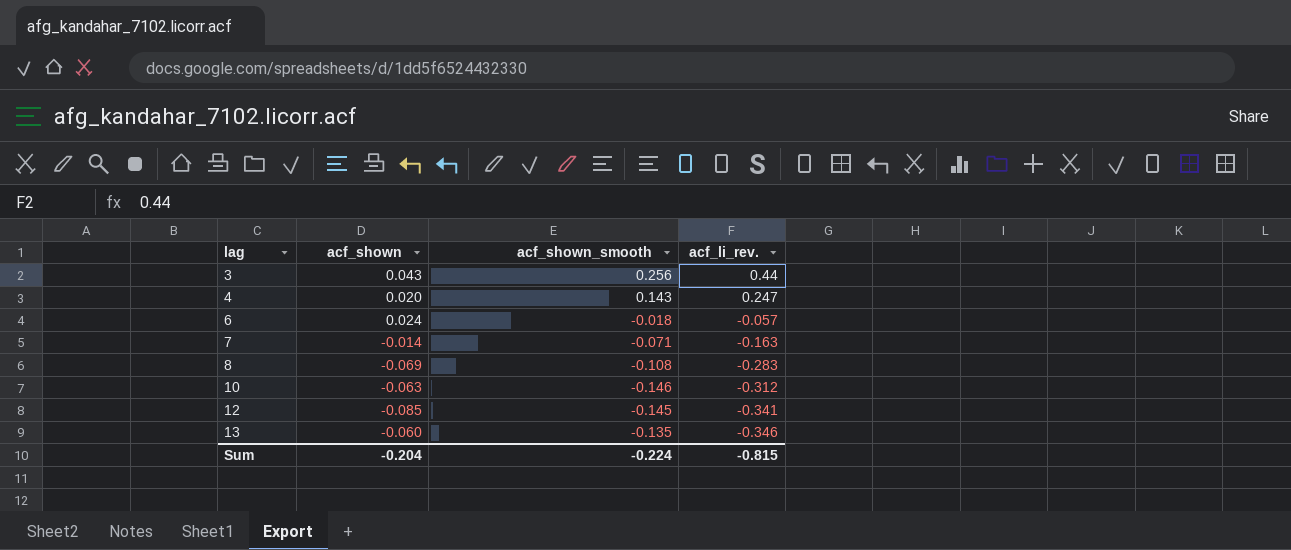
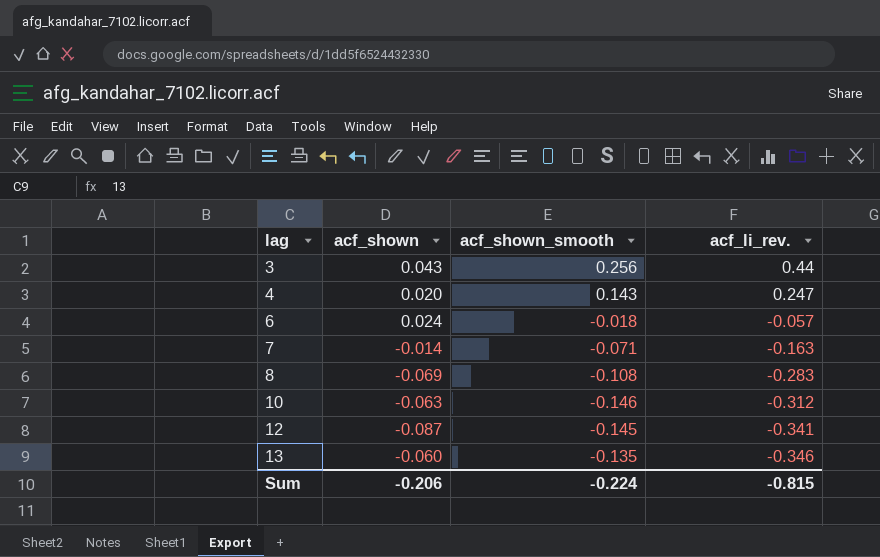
12 | acf_shown: -0.085 -> -0.087
Sum | acf_shown: -0.204 -> -0.206

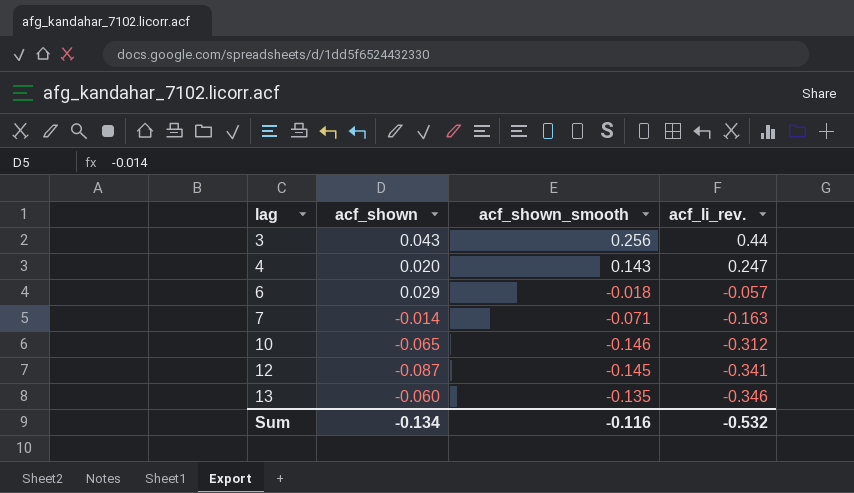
row 8: -0.069 | -0.108 | -0.283 -> none
6 | acf_shown: 0.024 -> 0.029
10 | acf_shown: -0.063 -> -0.065
Sum | acf_shown: -0.206 -> -0.134
Sum | acf_shown_smooth: -0.224 -> -0.116
Sum | acf_li_rev.: -0.815 -> -0.532

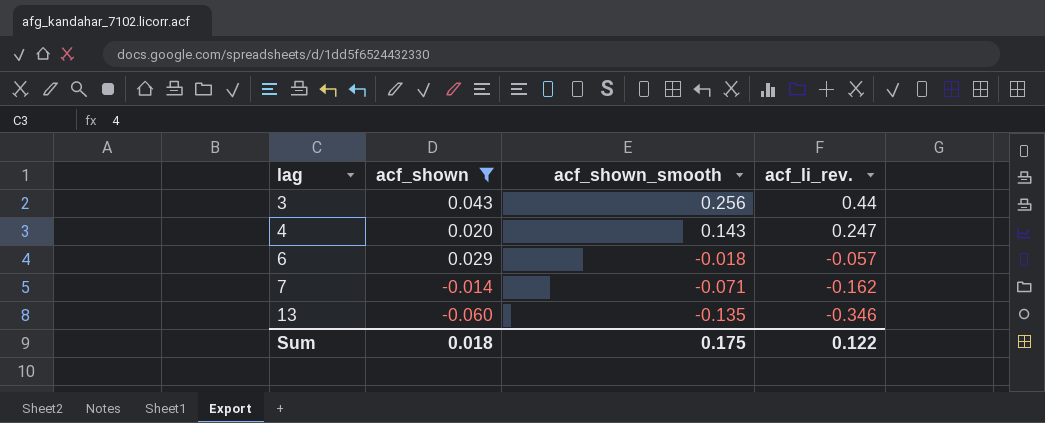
filter: none -> acf_shown >= -0.060
7 | acf_li_rev.: -0.163 -> -0.162
Sum | acf_shown: -0.134 -> 0.018
Sum | acf_shown_smooth: -0.116 -> 0.175
Sum | acf_li_rev.: -0.532 -> 0.122

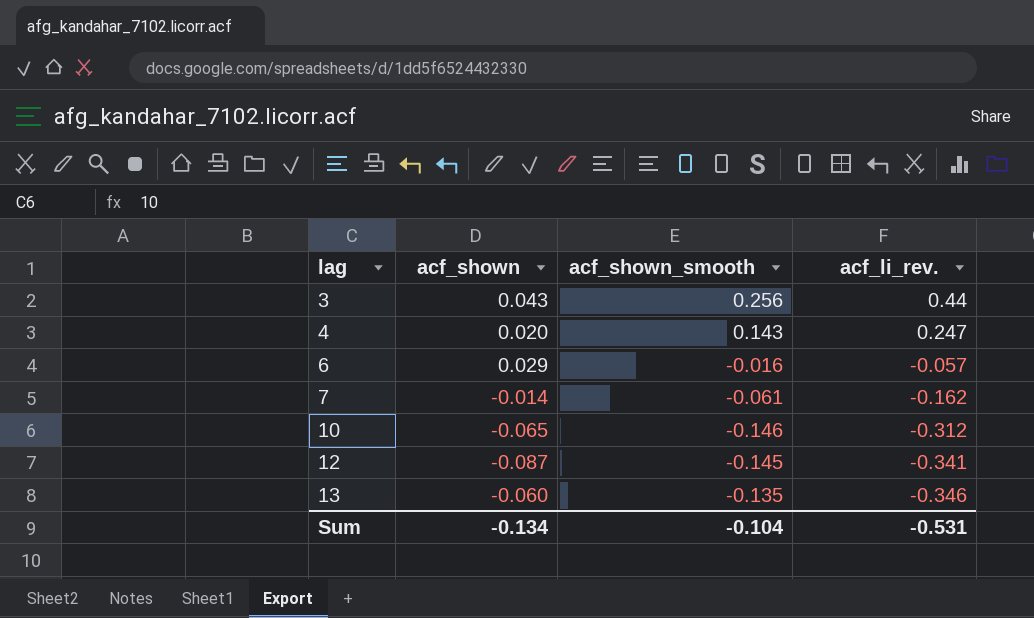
filter: acf_shown >= -0.060 -> none
6 | acf_shown_smooth: -0.018 -> -0.016
7 | acf_shown_smooth: -0.071 -> -0.061
Sum | acf_shown: 0.018 -> -0.134
Sum | acf_shown_smooth: 0.175 -> -0.104
Sum | acf_li_rev.: 0.122 -> -0.531

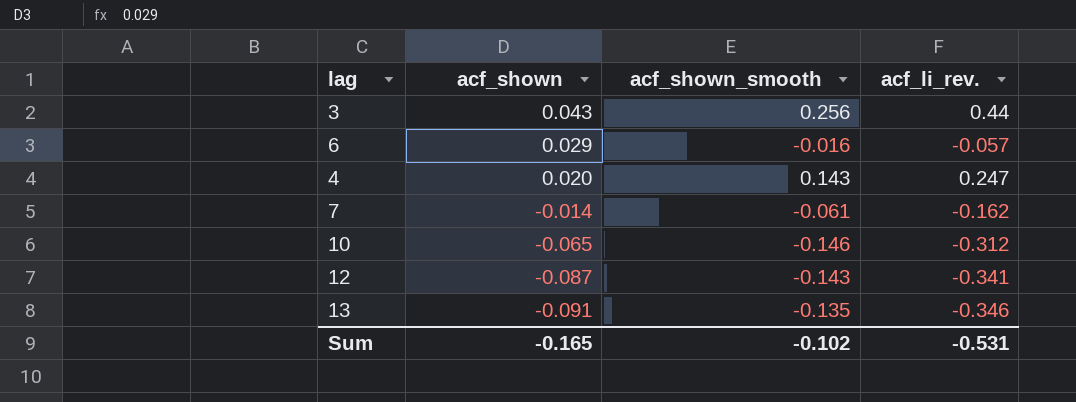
row order: lag ascending -> acf_shown descending
12 | acf_shown_smooth: -0.145 -> -0.143
13 | acf_shown: -0.060 -> -0.091
Sum | acf_shown: -0.134 -> -0.165
Sum | acf_shown_smooth: -0.104 -> -0.102

